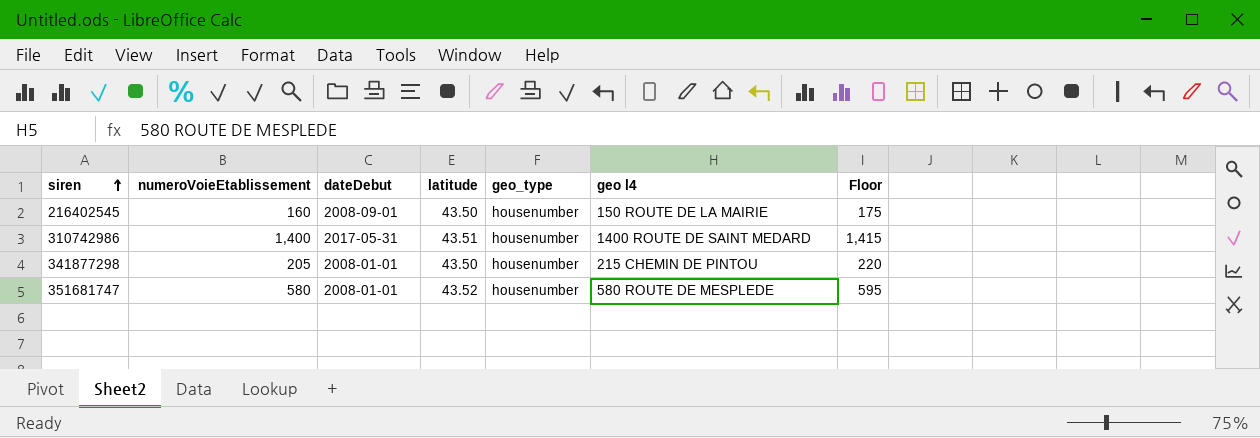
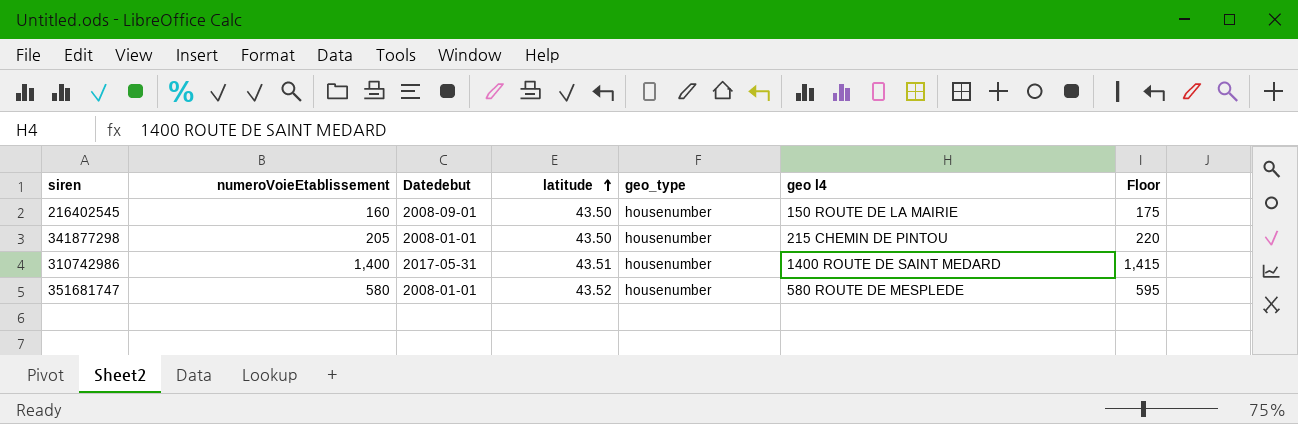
row order: siren ascending -> latitude ascending
column name: dateDebut -> Datedebut

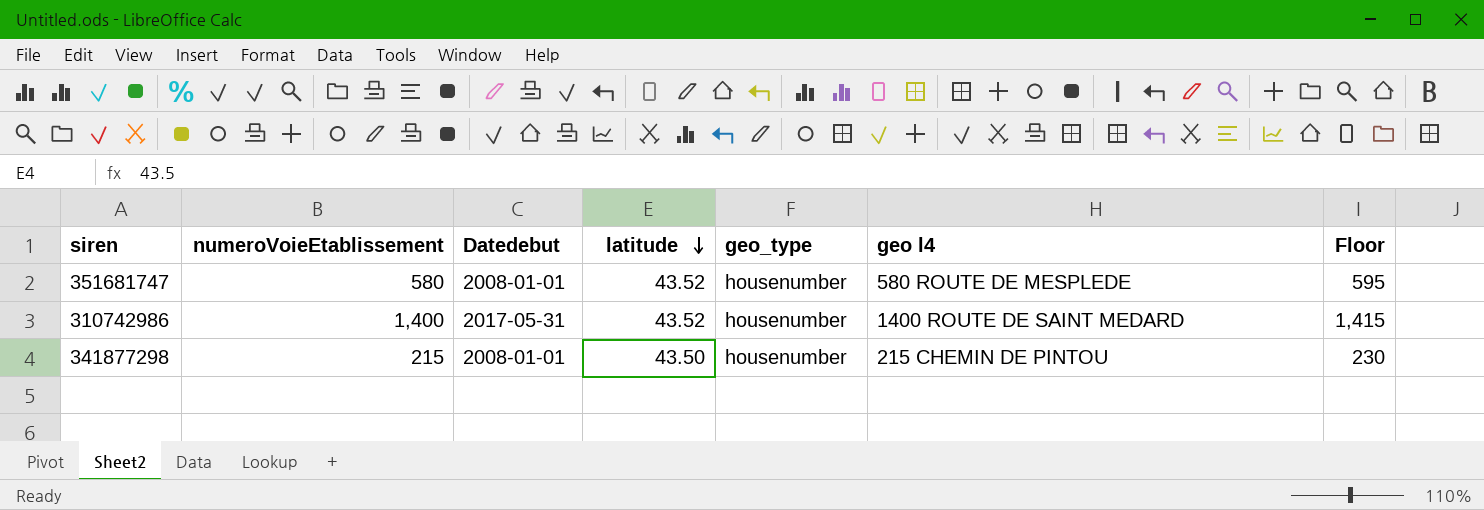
row order: latitude ascending -> latitude descending
row 216402545: 160 | 2008-09-01 | 43.50 | housenumber | 150 ROUTE DE LA MAIRIE | 175 -> none
310742986 | latitude: 43.51 -> 43.52
341877298 | numeroVoieEtablissement: 205 -> 215
341877298 | Floor: 220 -> 230

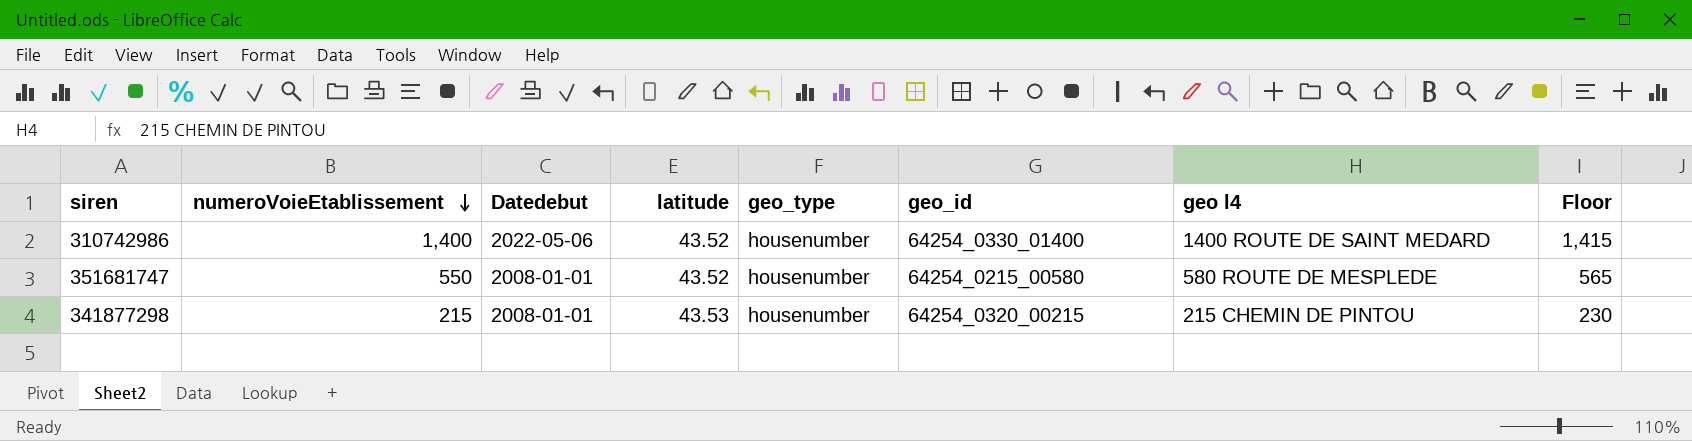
row order: latitude descending -> numeroVoieEtablissement descending
column geo_id | position: none -> 6
310742986 | Datedebut: 2017-05-31 -> 2022-05-06
351681747 | numeroVoieEtablissement: 580 -> 550
351681747 | Floor: 595 -> 565
341877298 | latitude: 43.50 -> 43.53

